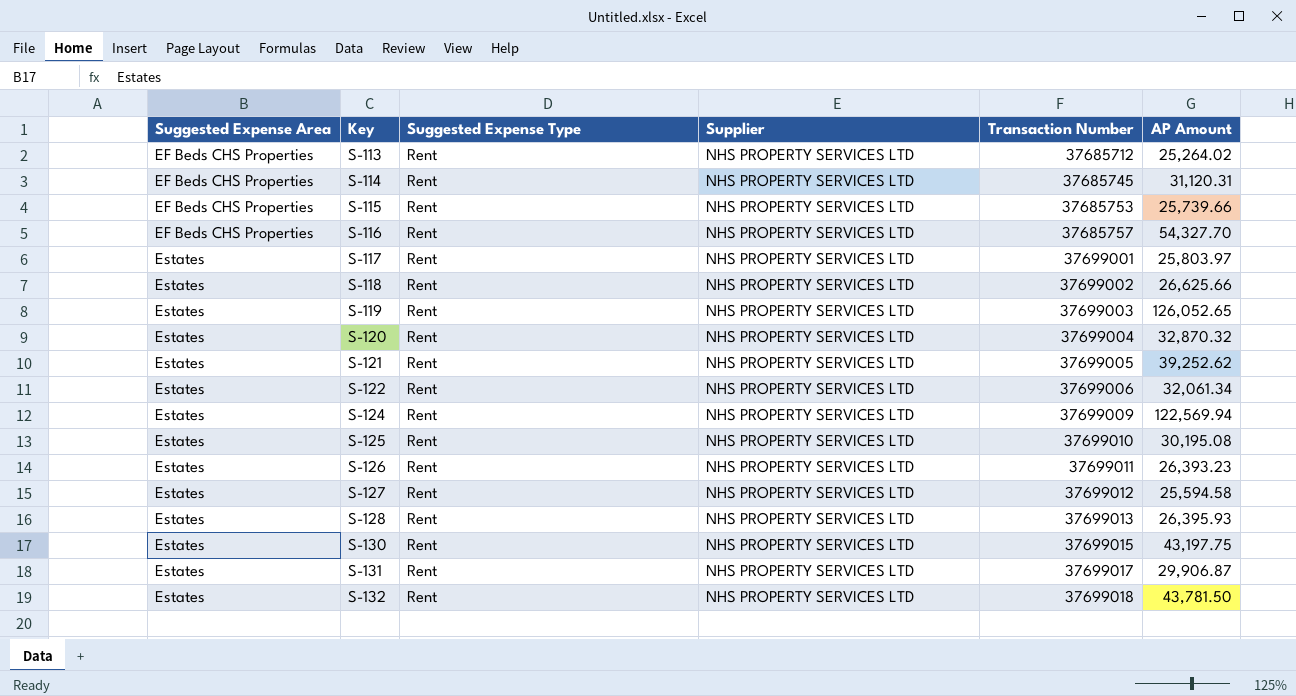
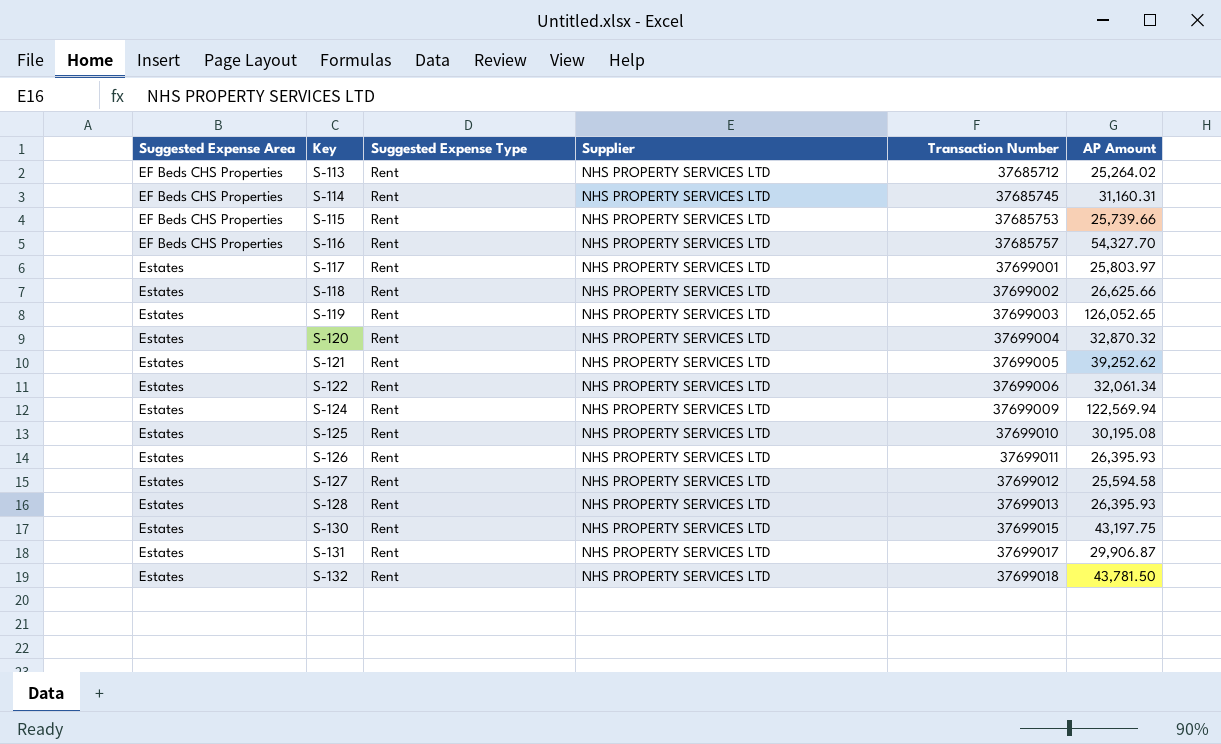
S-114 | AP Amount: 31,120.31 -> 31,160.31
S-126 | AP Amount: 26,393.23 -> 26,395.93

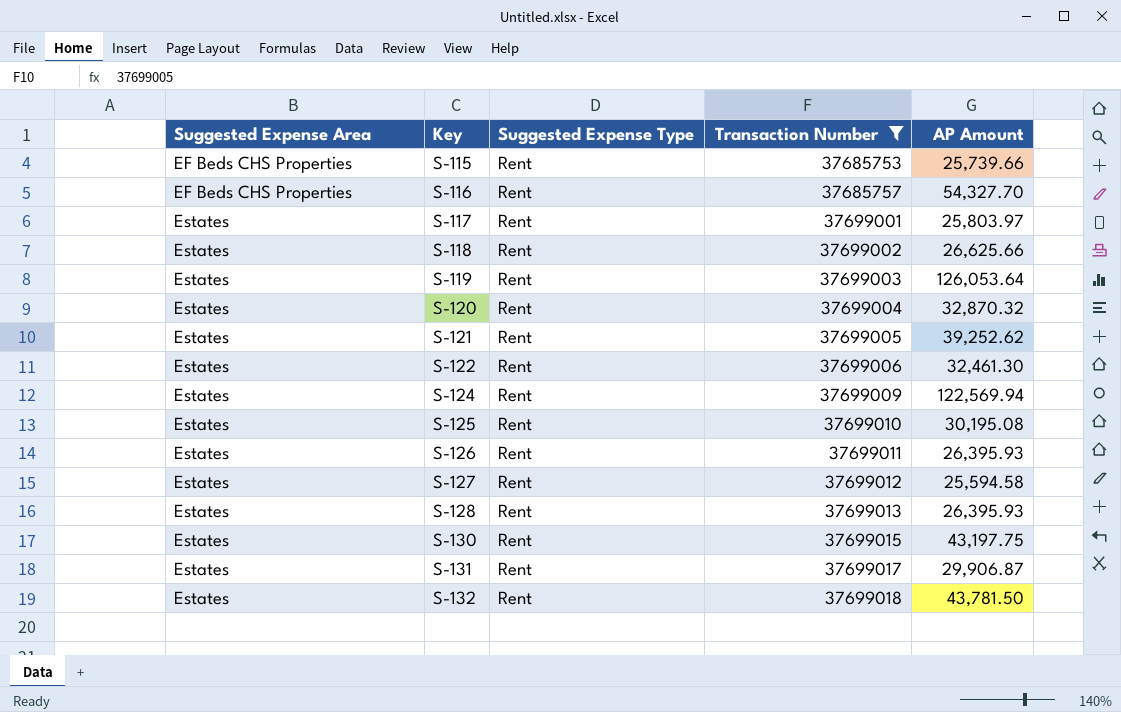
filter: none -> Transaction Number >= 37685753
column Supplier | position: 4 -> none
S-119 | AP Amount: 126,052.65 -> 126,053.64
S-122 | AP Amount: 32,061.34 -> 32,461.30

